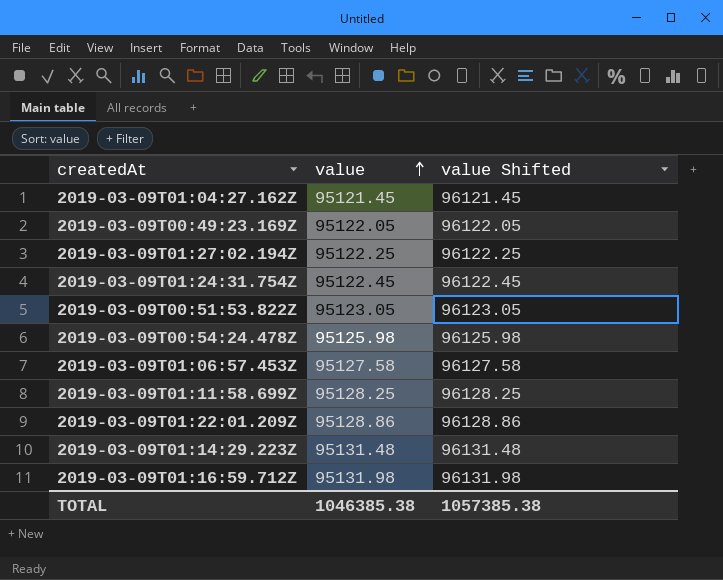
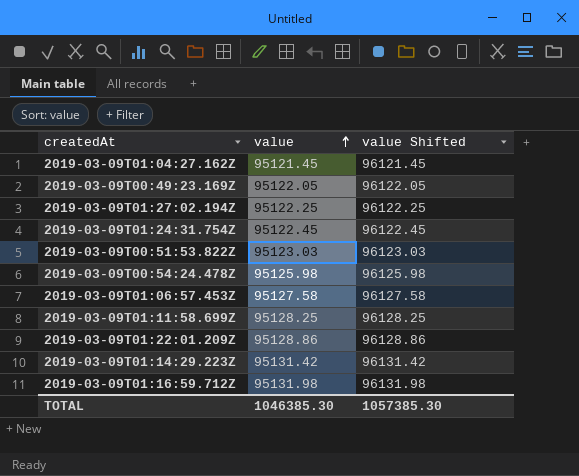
2019-03-09T00:51:53.822Z | value: 95123.05 -> 95123.03
2019-03-09T00:51:53.822Z | value Shifted: 96123.05 -> 96123.03
2019-03-09T01:14:29.223Z | value: 95131.48 -> 95131.42
2019-03-09T01:14:29.223Z | value Shifted: 96131.48 -> 96131.42
TOTAL | value: 1046385.38 -> 1046385.30
TOTAL | value Shifted: 1057385.38 -> 1057385.30

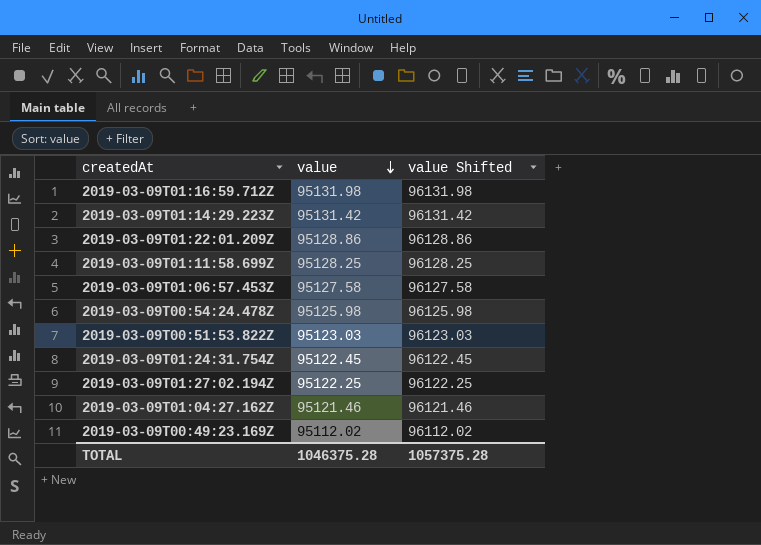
row order: value ascending -> value descending
2019-03-09T01:04:27.162Z | value: 95121.45 -> 95121.46
2019-03-09T01:04:27.162Z | value Shifted: 96121.45 -> 96121.46
2019-03-09T00:49:23.169Z | value: 95122.05 -> 95112.02
2019-03-09T00:49:23.169Z | value Shifted: 96122.05 -> 96112.02
TOTAL | value: 1046385.30 -> 1046375.28
TOTAL | value Shifted: 1057385.30 -> 1057375.28

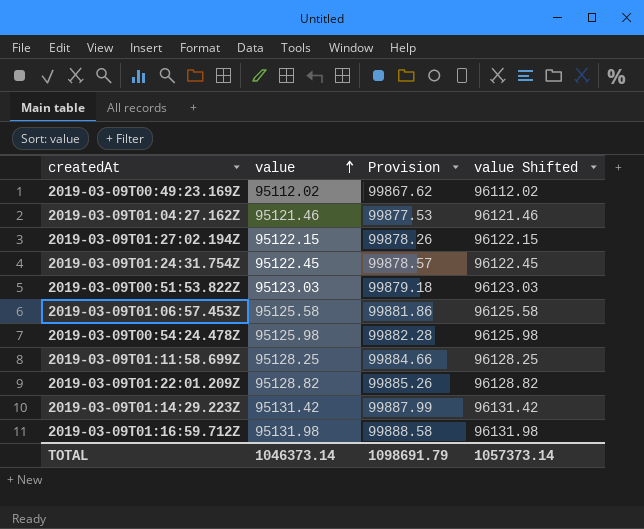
row order: value descending -> value ascending
column Provision | formula: none -> [value] * 1.05
2019-03-09T01:27:02.194Z | value: 95122.25 -> 95122.15
2019-03-09T01:27:02.194Z | value Shifted: 96122.25 -> 96122.15
2019-03-09T01:06:57.453Z | value: 95127.58 -> 95125.58
2019-03-09T01:06:57.453Z | value Shifted: 96127.58 -> 96125.58
2019-03-09T01:22:01.209Z | value: 95128.86 -> 95128.82
2019-03-09T01:22:01.209Z | value Shifted: 96128.86 -> 96128.82
TOTAL | value: 1046375.28 -> 1046373.14
TOTAL | value Shifted: 1057375.28 -> 1057373.14

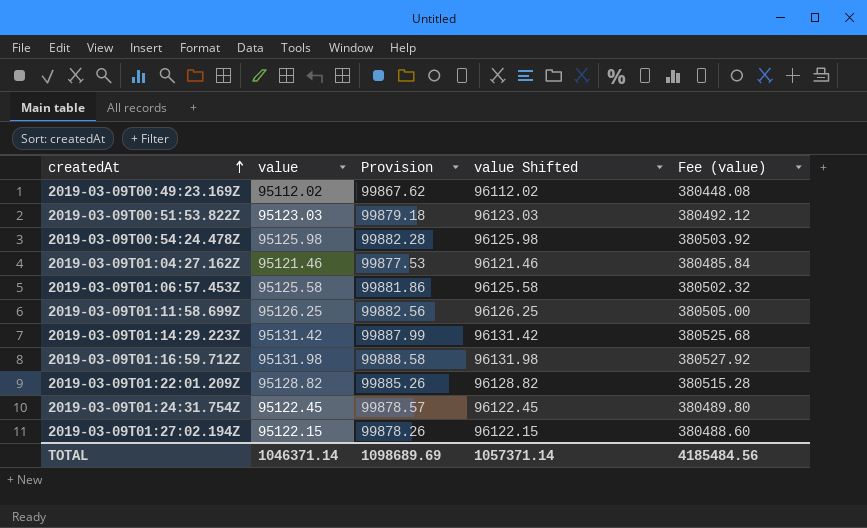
row order: value ascending -> createdAt ascending
column Fee (value) | formula: none -> [value] * 4
2019-03-09T01:11:58.699Z | value: 95128.25 -> 95126.25
2019-03-09T01:11:58.699Z | Provision: 99884.66 -> 99882.56
2019-03-09T01:11:58.699Z | value Shifted: 96128.25 -> 96126.25
TOTAL | value: 1046373.14 -> 1046371.14
TOTAL | Provision: 1098691.79 -> 1098689.69
TOTAL | value Shifted: 1057373.14 -> 1057371.14

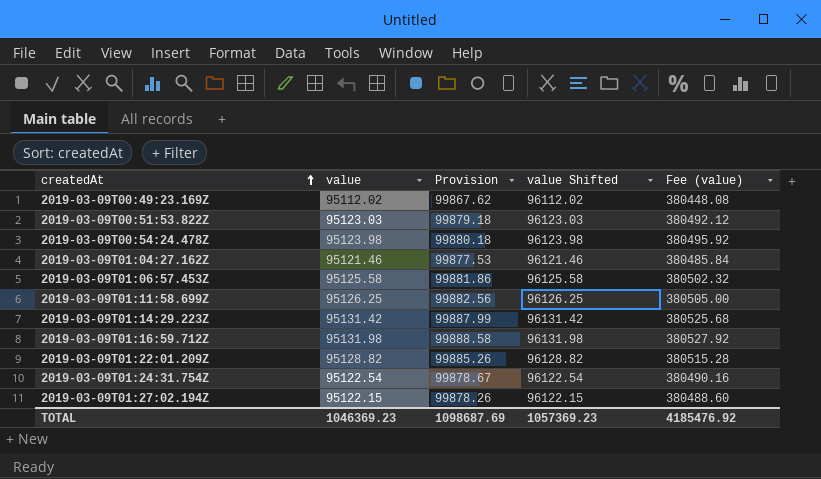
2019-03-09T00:54:24.478Z | value: 95125.98 -> 95123.98
2019-03-09T00:54:24.478Z | Provision: 99882.28 -> 99880.18
2019-03-09T00:54:24.478Z | value Shifted: 96125.98 -> 96123.98
2019-03-09T00:54:24.478Z | Fee (value): 380503.92 -> 380495.92
2019-03-09T01:24:31.754Z | value: 95122.45 -> 95122.54
2019-03-09T01:24:31.754Z | Provision: 99878.57 -> 99878.67
2019-03-09T01:24:31.754Z | value Shifted: 96122.45 -> 96122.54
2019-03-09T01:24:31.754Z | Fee (value): 380489.80 -> 380490.16
TOTAL | value: 1046371.14 -> 1046369.23
TOTAL | Provision: 1098689.69 -> 1098687.69
TOTAL | value Shifted: 1057371.14 -> 1057369.23
TOTAL | Fee (value): 4185484.56 -> 4185476.92

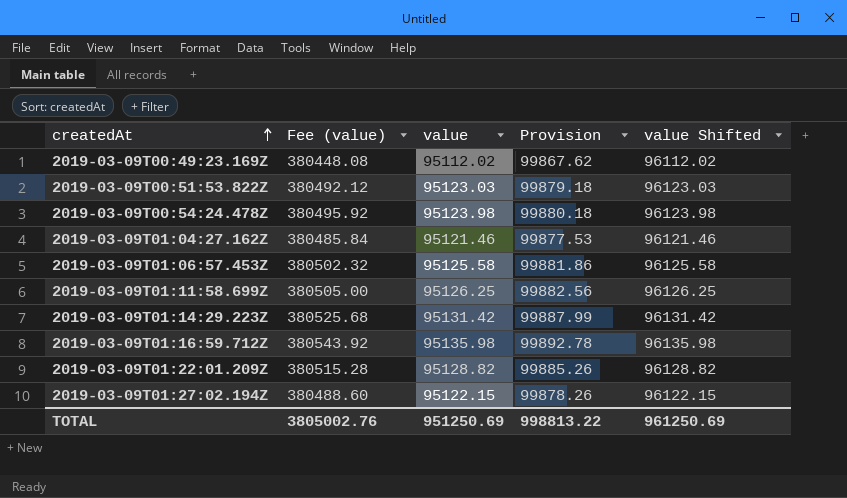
column Fee (value) | position: 5 -> 2
row 2019-03-09T01:24:31.754Z: 95122.54 | 99878.67 | 96122.54 | 380490.16 -> none
2019-03-09T01:16:59.712Z | Fee (value): 380527.92 -> 380543.92
2019-03-09T01:16:59.712Z | value: 95131.98 -> 95135.98
2019-03-09T01:16:59.712Z | Provision: 99888.58 -> 99892.78
2019-03-09T01:16:59.712Z | value Shifted: 96131.98 -> 96135.98
TOTAL | Fee (value): 4185476.92 -> 3805002.76
TOTAL | value: 1046369.23 -> 951250.69
TOTAL | Provision: 1098687.69 -> 998813.22
TOTAL | value Shifted: 1057369.23 -> 961250.69

